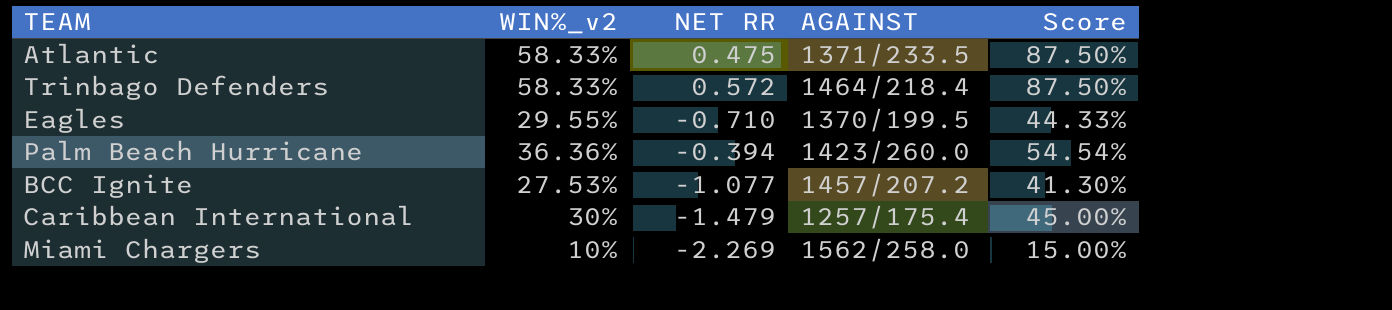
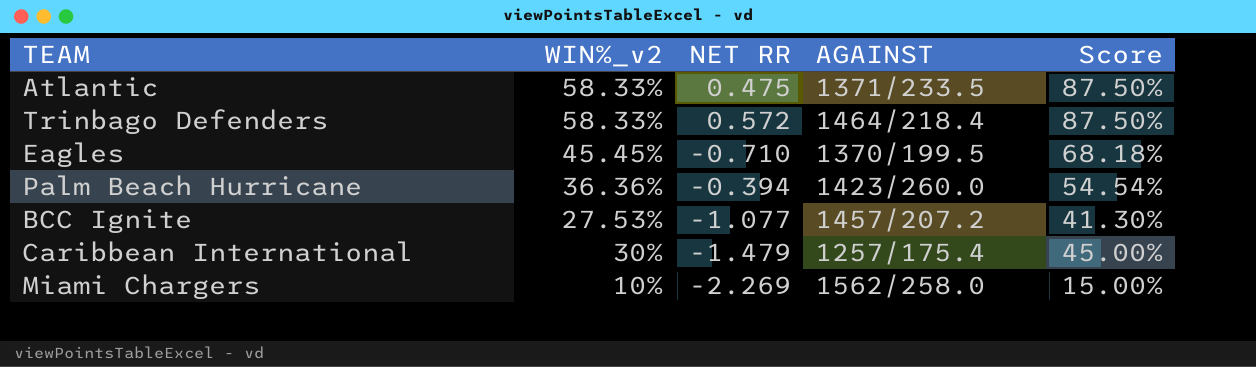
Eagles | WIN%_v2: 29.55% -> 45.45%
Eagles | Score: 44.33% -> 68.18%

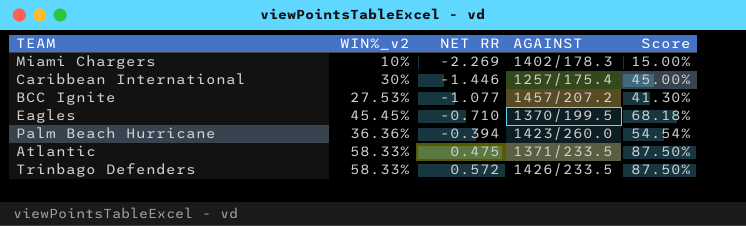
row order: none -> NET RR ascending
Miami Chargers | AGAINST: 1562/258.0 -> 1402/178.3
Caribbean International | NET RR: -1.479 -> -1.446
Trinbago Defenders | AGAINST: 1464/218.4 -> 1426/233.5

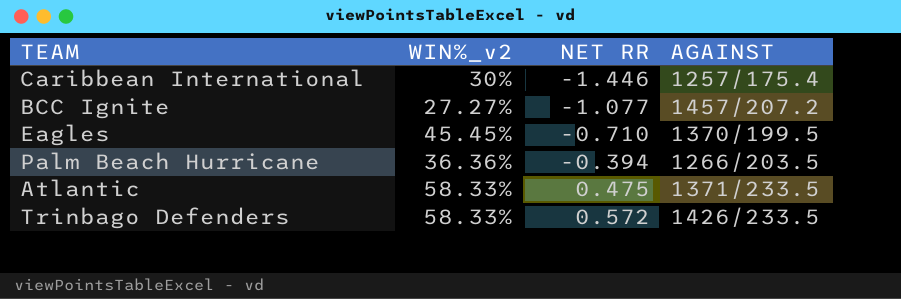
column Score | formula: [WIN%_v2] * 1.5 -> none
row Miami Chargers: 10% | -2.269 | 1402/178.3 | 15.00% -> none
BCC Ignite | WIN%_v2: 27.53% -> 27.27%
Palm Beach Hurricane | AGAINST: 1423/260.0 -> 1266/203.5

